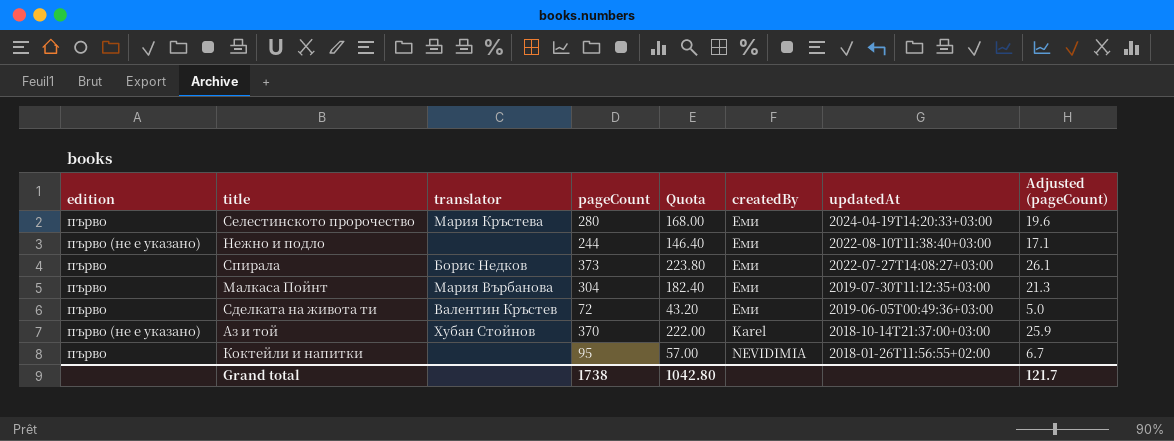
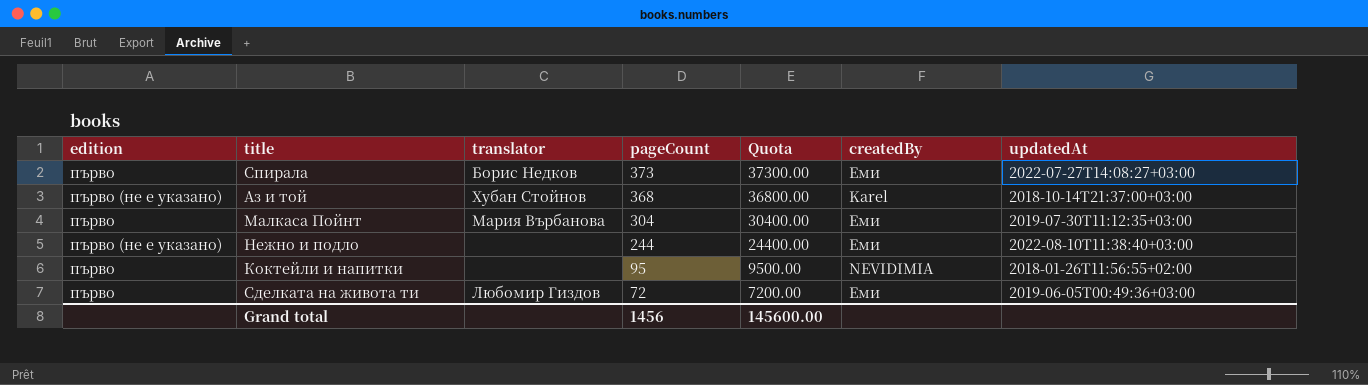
row order: updatedAt descending -> pageCount descending
column Adjusted (pageCount) | formula: [pageCount] * 0.07 -> none
column Quota | formula: [pageCount] * 0.6 -> [pageCount] * 100
row Селестинското пророчество: първо | Мария Кръстева | 280 | 168.00 | Еми | 2024-04-19T14:20:33+03:00 | 19.6 -> none
Аз и той | pageCount: 370 -> 368
Сделката на живота ти | translator: Валентин Кръстев -> Любомир Гиздов
Grand total | pageCount: 1738 -> 1456
Grand total | Quota: 1042.80 -> 145600.00

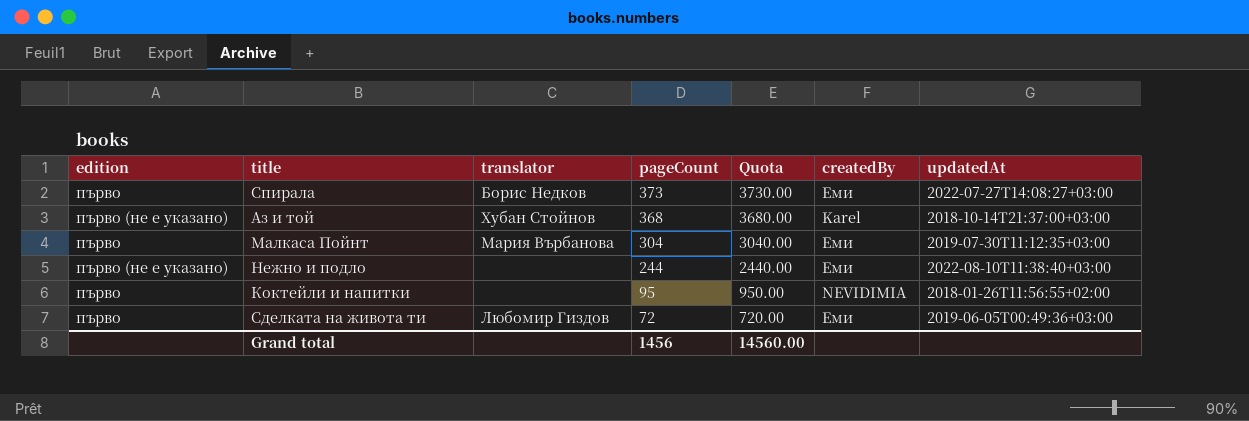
column Quota | formula: [pageCount] * 100 -> [pageCount] * 10
Grand total | Quota: 145600.00 -> 14560.00

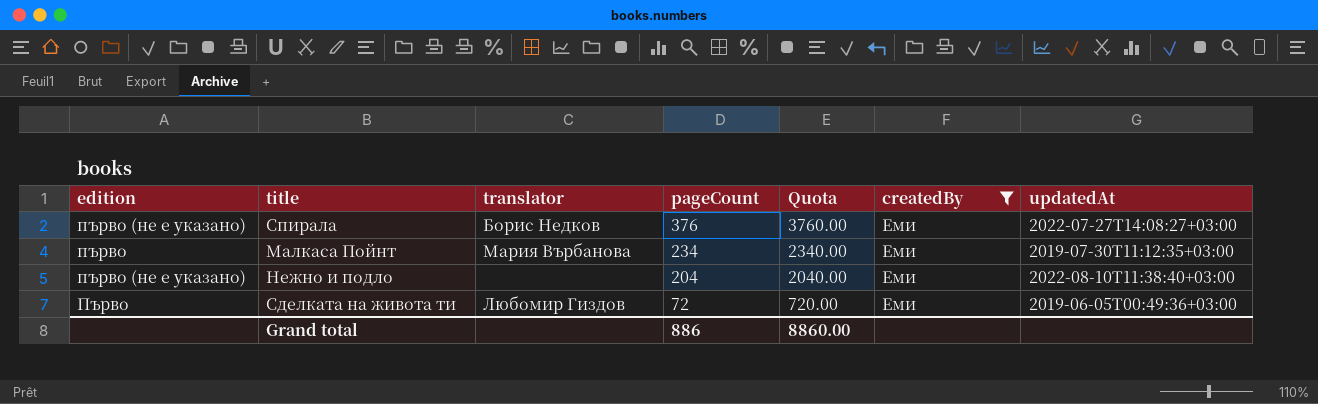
filter: none -> createdBy = Еми
Спирала | edition: първо -> първо (не е указано)
Спирала | pageCount: 373 -> 376
Спирала | Quota: 3730.00 -> 3760.00
Малкаса Пойнт | pageCount: 304 -> 234
Малкаса Пойнт | Quota: 3040.00 -> 2340.00
Нежно и подло | pageCount: 244 -> 204
Нежно и подло | Quota: 2440.00 -> 2040.00
Сделката на живота ти | edition: първо -> Първо
Grand total | pageCount: 1456 -> 886
Grand total | Quota: 14560.00 -> 8860.00

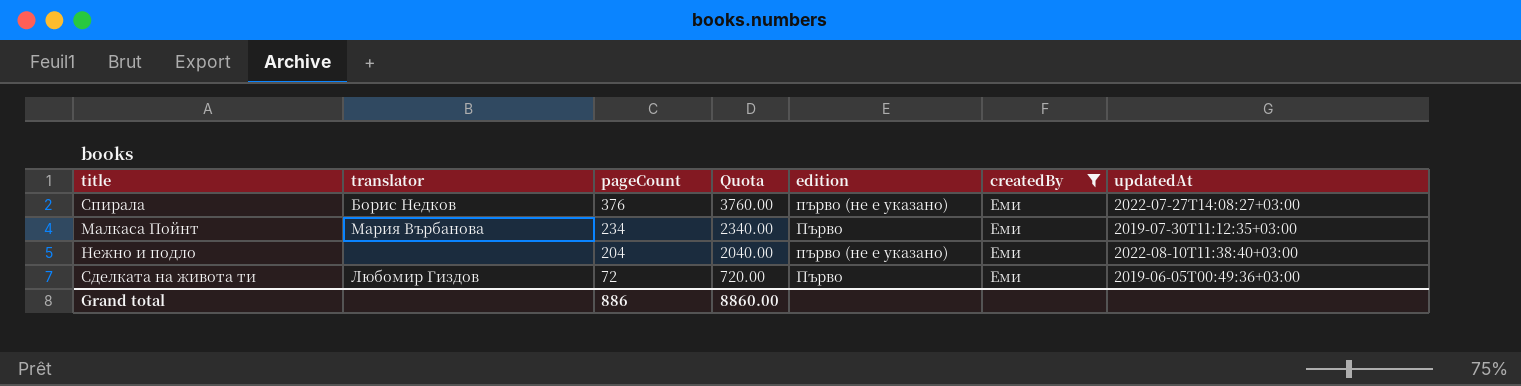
column edition | position: 1 -> 5
Малкаса Пойнт | edition: първо -> Първо

